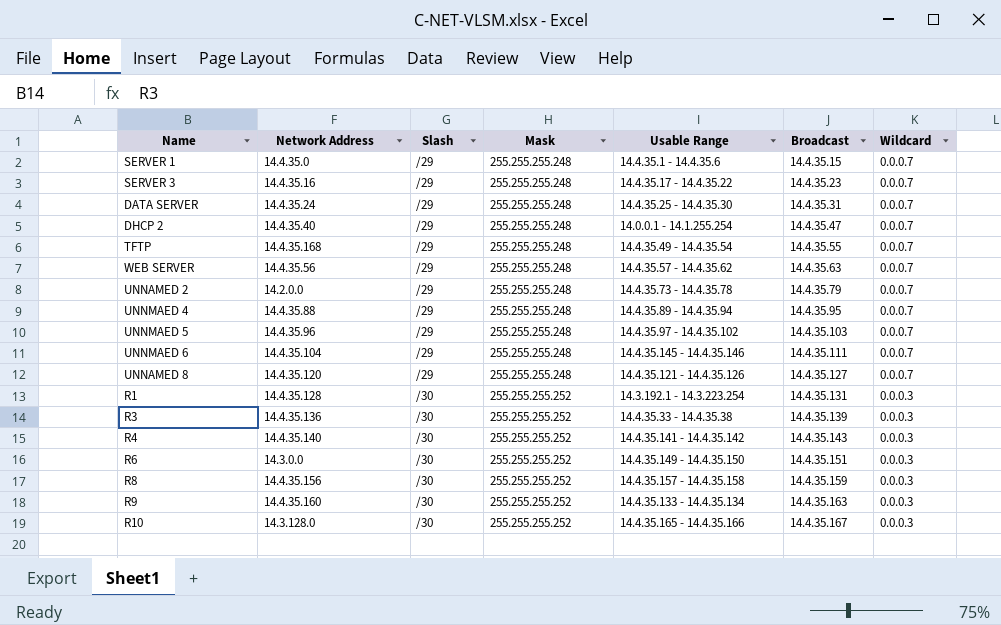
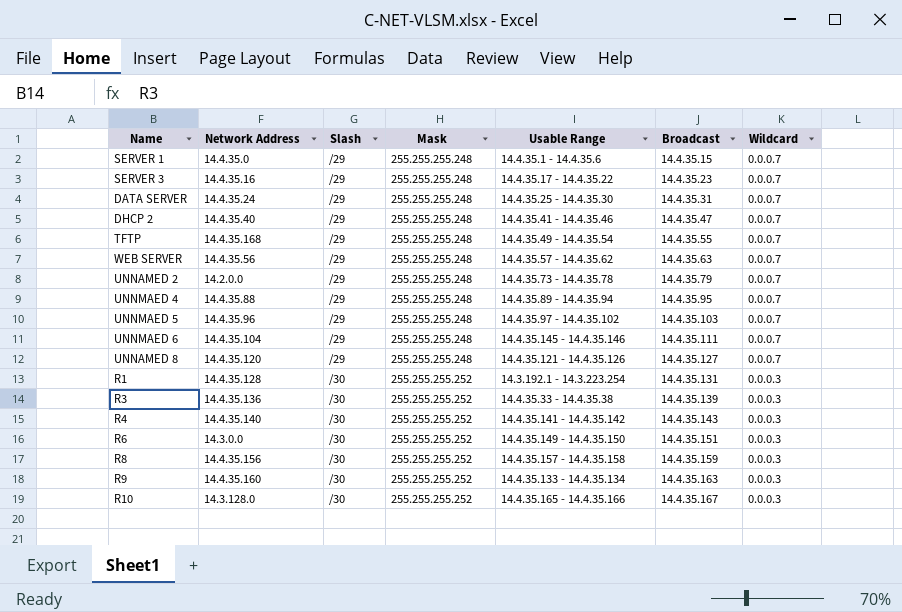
DHCP 2 | Usable Range: 14.0.0.1 - 14.1.255.254 -> 14.4.35.41 - 14.4.35.46

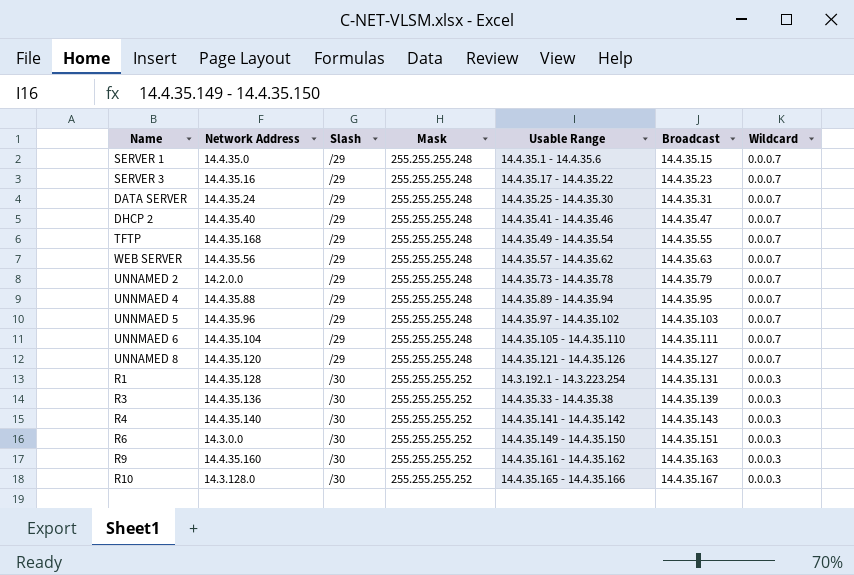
row R8: 14.4.35.156 | /30 | 255.255.255.252 | 14.4.35.157 - 14.4.35.158 | 14.4.35.159 | 0.0.0.3 -> none
UNNMAED 6 | Usable Range: 14.4.35.145 - 14.4.35.146 -> 14.4.35.105 - 14.4.35.110
R9 | Usable Range: 14.4.35.133 - 14.4.35.134 -> 14.4.35.161 - 14.4.35.162

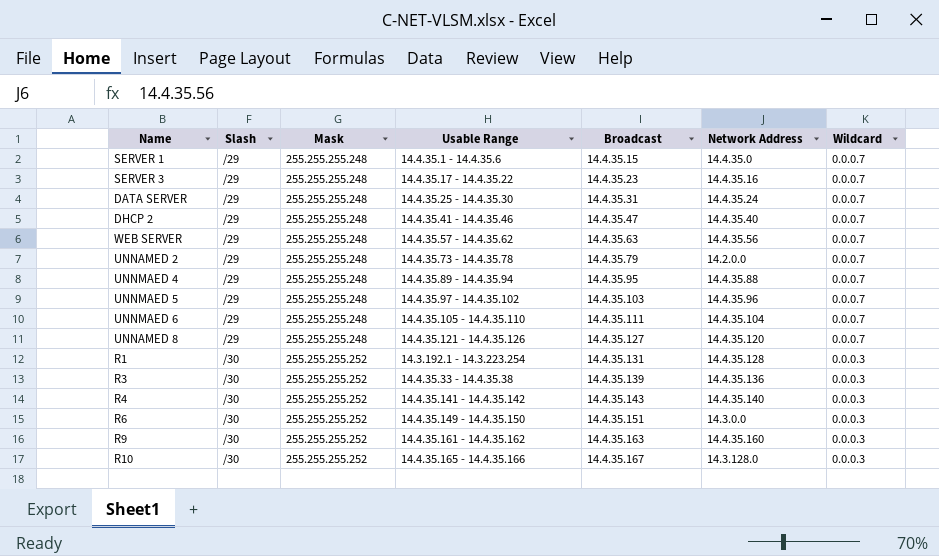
column Network Address | position: 2 -> 6
row TFTP: 14.4.35.168 | /29 | 255.255.255.248 | 14.4.35.49 - 14.4.35.54 | 14.4.35.55 | 0.0.0.7 -> none

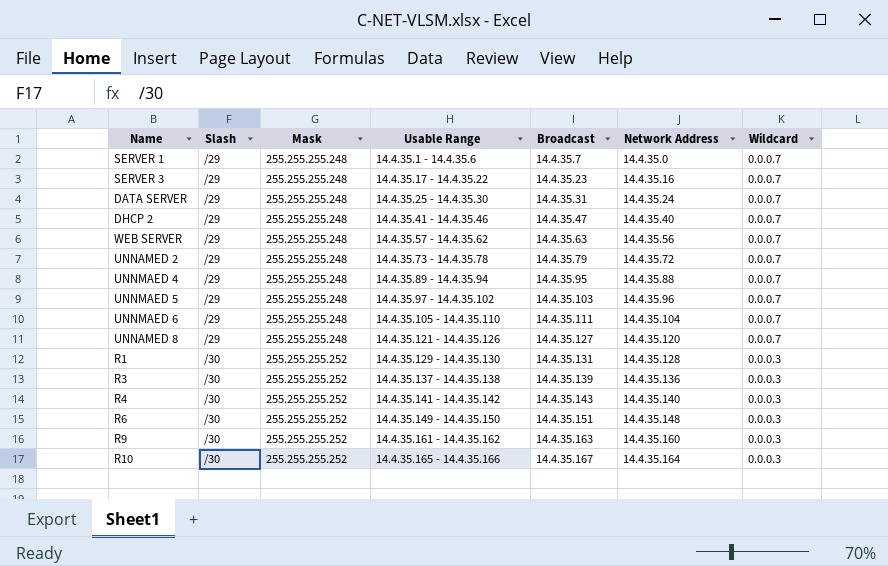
SERVER 1 | Broadcast: 14.4.35.15 -> 14.4.35.7
UNNAMED 2 | Network Address: 14.2.0.0 -> 14.4.35.72
R1 | Usable Range: 14.3.192.1 - 14.3.223.254 -> 14.4.35.129 - 14.4.35.130
R3 | Usable Range: 14.4.35.33 - 14.4.35.38 -> 14.4.35.137 - 14.4.35.138
R6 | Network Address: 14.3.0.0 -> 14.4.35.148
R10 | Network Address: 14.3.128.0 -> 14.4.35.164

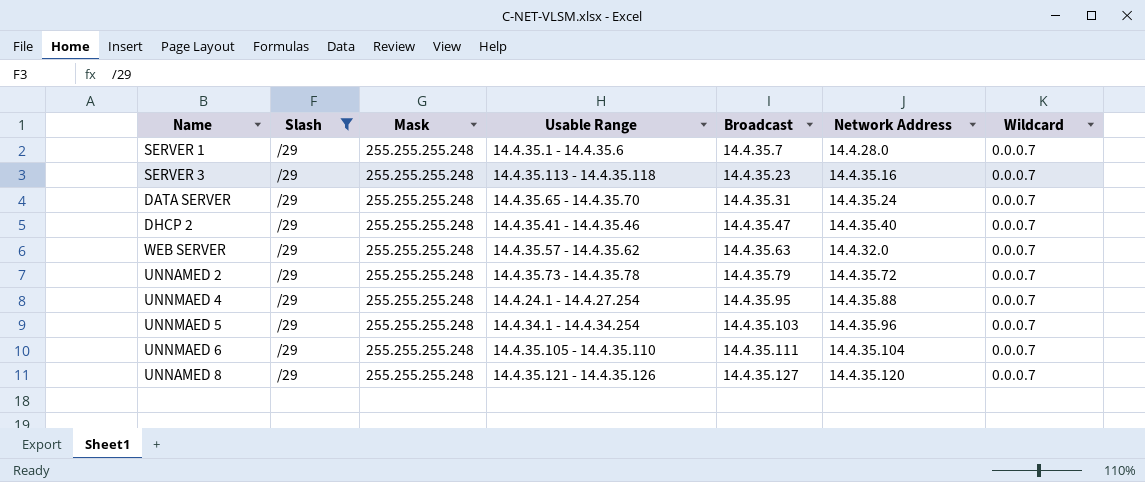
filter: none -> Slash = /29
SERVER 1 | Network Address: 14.4.35.0 -> 14.4.28.0
SERVER 3 | Usable Range: 14.4.35.17 - 14.4.35.22 -> 14.4.35.113 - 14.4.35.118
DATA SERVER | Usable Range: 14.4.35.25 - 14.4.35.30 -> 14.4.35.65 - 14.4.35.70
WEB SERVER | Network Address: 14.4.35.56 -> 14.4.32.0
UNNMAED 4 | Usable Range: 14.4.35.89 - 14.4.35.94 -> 14.4.24.1 - 14.4.27.254
UNNMAED 5 | Usable Range: 14.4.35.97 - 14.4.35.102 -> 14.4.34.1 - 14.4.34.254

